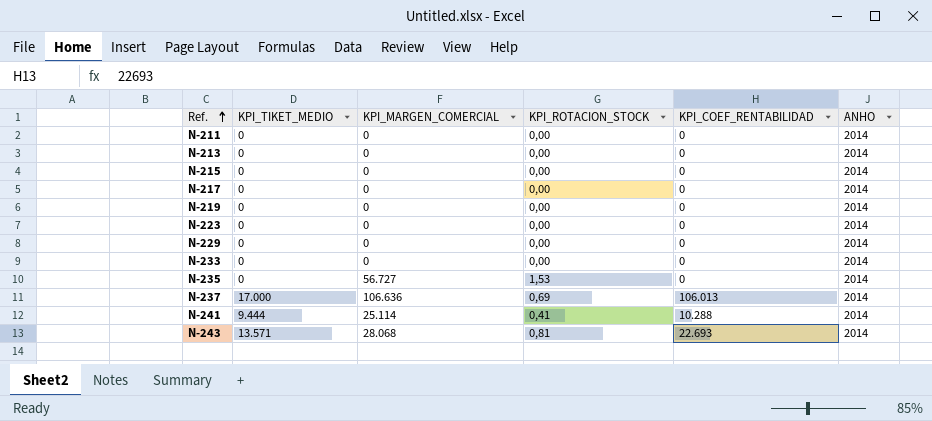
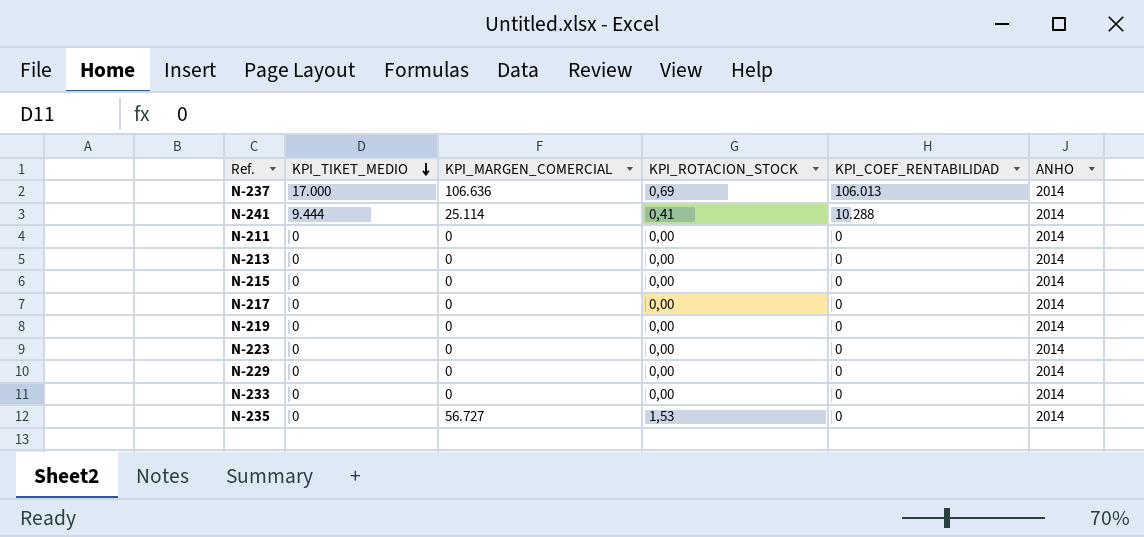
row order: Ref. ascending -> KPI_TIKET_MEDIO descending
row N-243: 13.571 | 28.068 | 0,81 | 22.693 | 2014 -> none

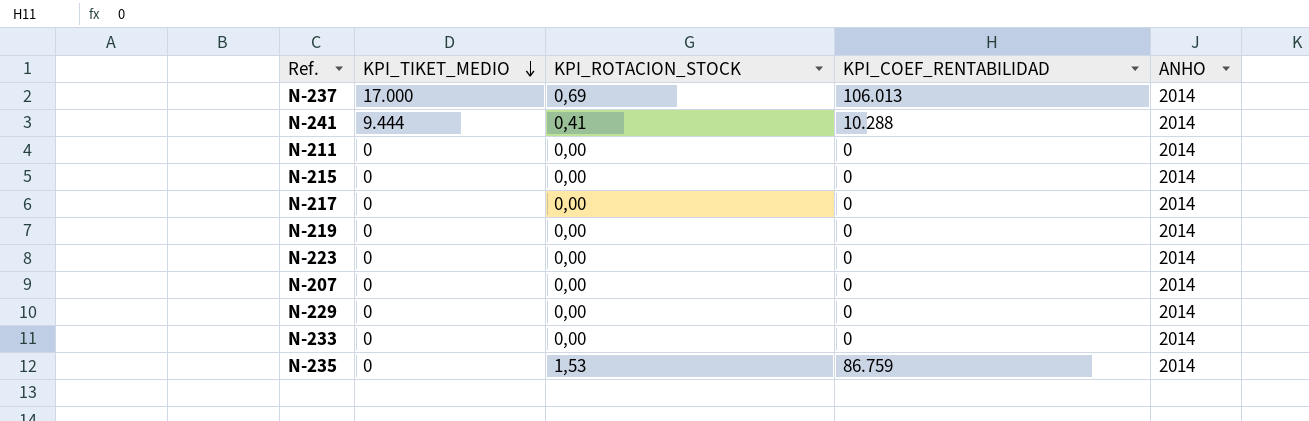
column KPI_MARGEN_COMERCIAL | position: 3 -> none
row N-213: 0 | 0 | 0,00 | 0 | 2014 -> none
row N-207: none -> 0 | 0,00 | 0 | 2014
N-235 | KPI_COEF_RENTABILIDAD: 0 -> 86.759

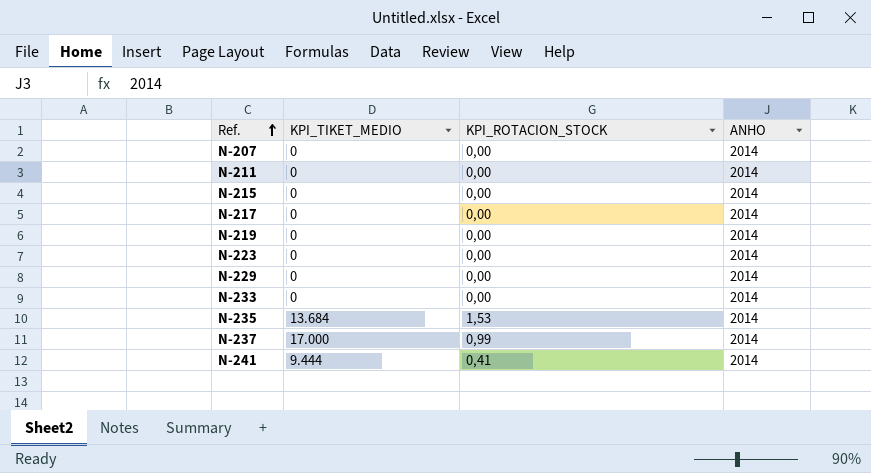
row order: KPI_TIKET_MEDIO descending -> Ref. ascending
column KPI_COEF_RENTABILIDAD | position: 4 -> none
N-235 | KPI_TIKET_MEDIO: 0 -> 13.684
N-237 | KPI_ROTACION_STOCK: 0,69 -> 0,99

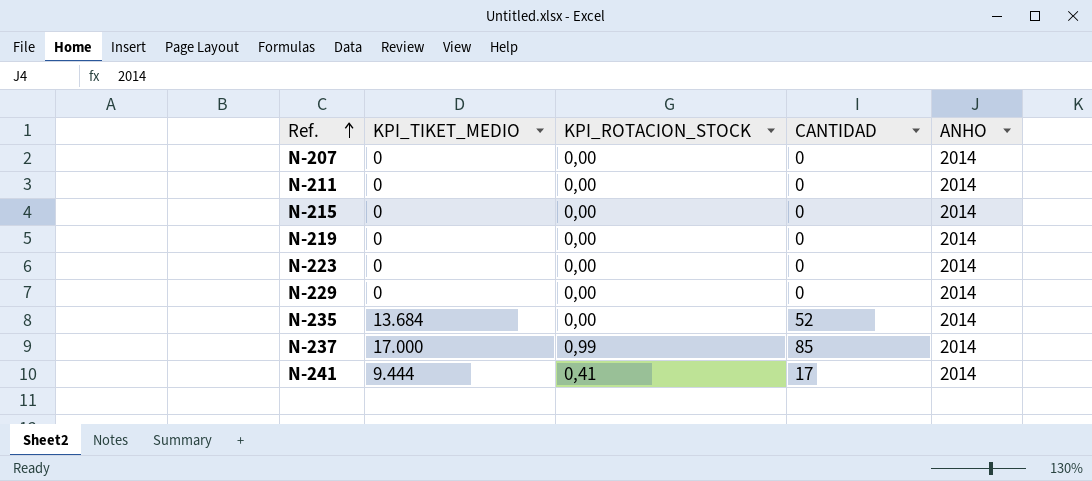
column CANTIDAD | position: none -> 4
row N-217: 0 | 0,00 | 2014 -> none
row N-233: 0 | 0,00 | 2014 -> none
N-235 | KPI_ROTACION_STOCK: 1,53 -> 0,00

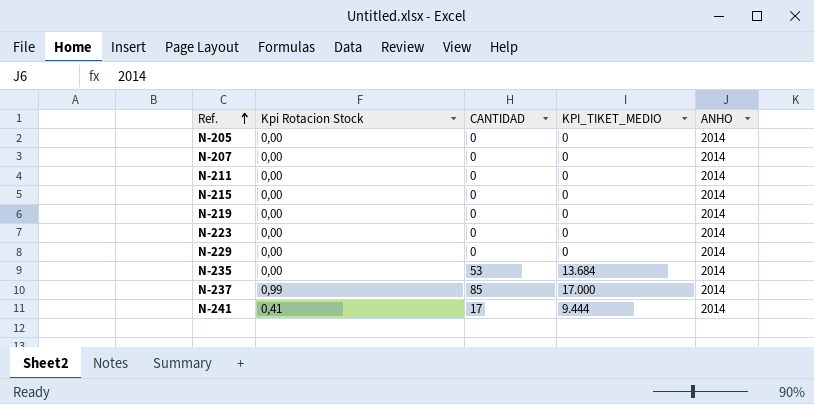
column name: KPI_ROTACION_STOCK -> Kpi Rotacion Stock
column KPI_TIKET_MEDIO | position: 2 -> 4
row N-205: none -> 0,00 | 0 | 0 | 2014
N-235 | CANTIDAD: 52 -> 53

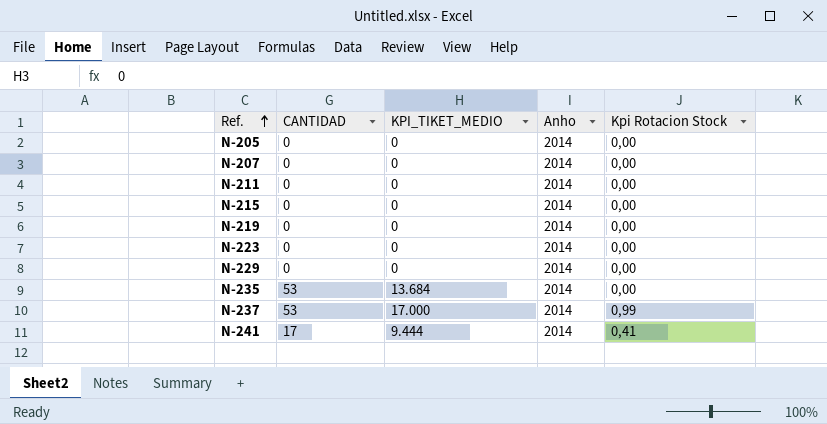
column name: ANHO -> Anho
column Kpi Rotacion Stock | position: 2 -> 5
N-237 | CANTIDAD: 85 -> 53

